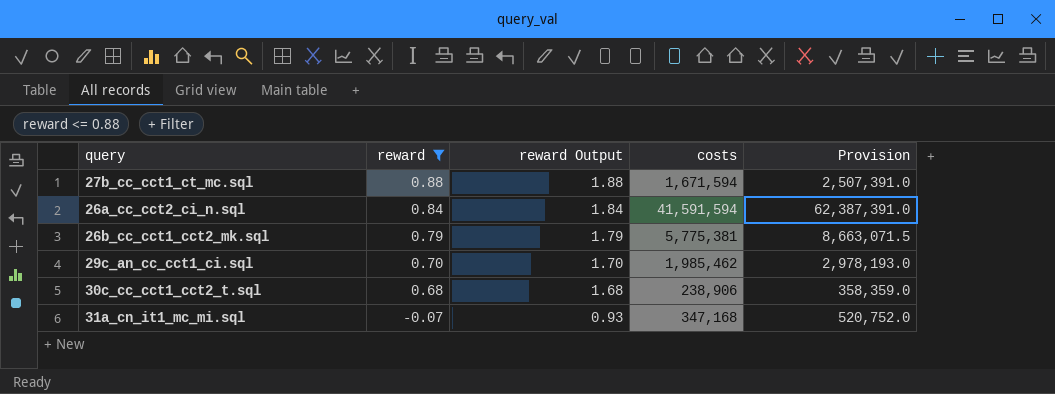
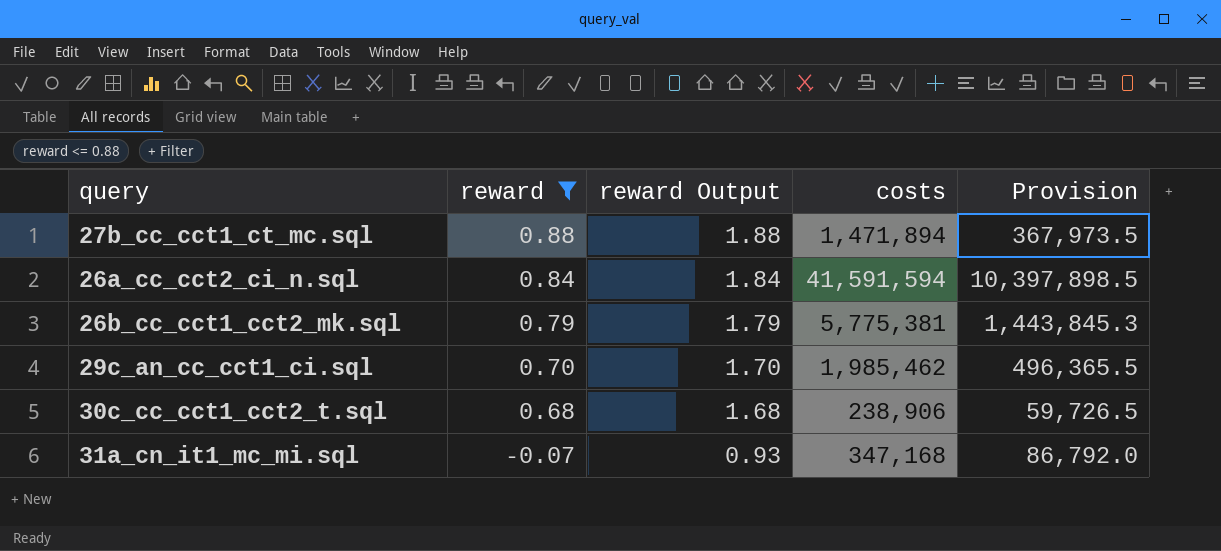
column Provision | formula: [costs] * 1.5 -> [costs] * 0.25
27b_cc_cct1_ct_mc.sql | costs: 1,671,594 -> 1,471,894

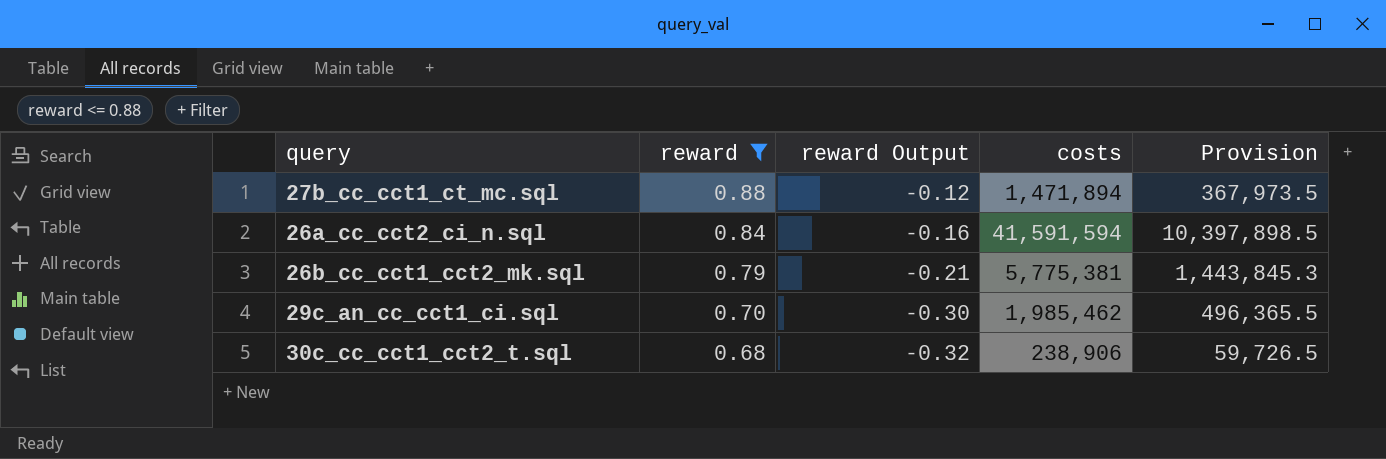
column reward Output | formula: [reward] + 1 -> [reward] - 1
row 31a_cn_it1_mc_mi.sql: -0.07 | 0.93 | 347,168 | 86,792.0 -> none

